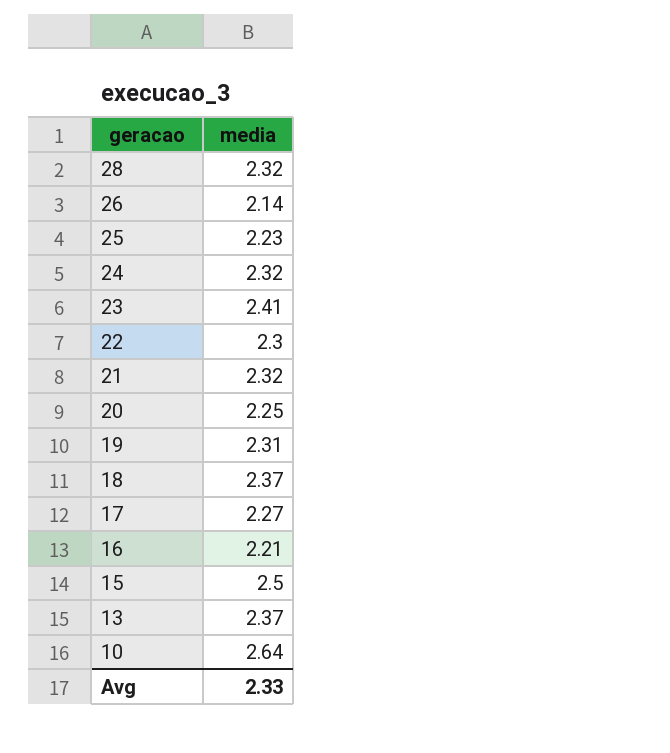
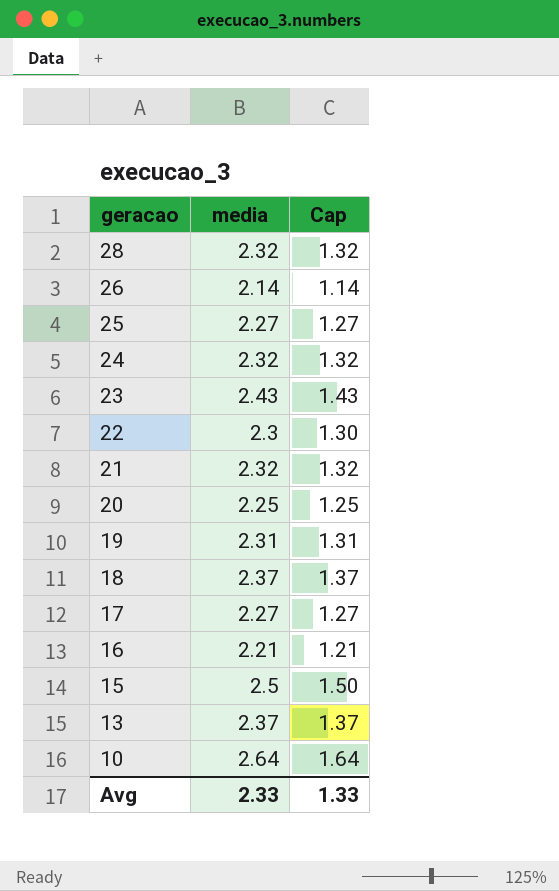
column Cap | formula: none -> [media] - 1
25 | media: 2.23 -> 2.27
23 | media: 2.41 -> 2.43

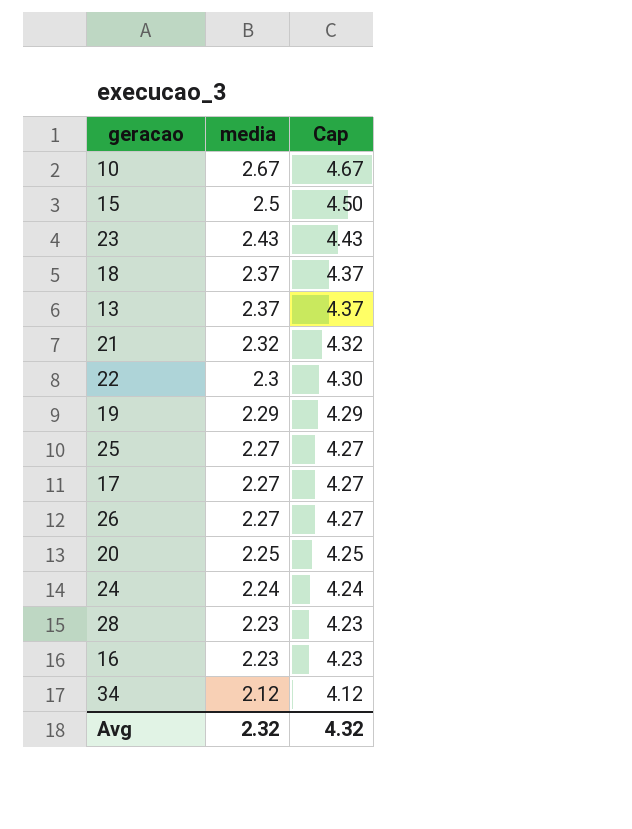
row order: geracao descending -> media descending
column Cap | formula: [media] - 1 -> [media] + 2
10 | media: 2.64 -> 2.67
19 | media: 2.31 -> 2.29
26 | media: 2.14 -> 2.27
24 | media: 2.32 -> 2.24
28 | media: 2.32 -> 2.23
16 | media: 2.21 -> 2.23
row 34: none -> 2.12 | 4.12
Avg | media: 2.33 -> 2.32
Avg | Cap: 1.33 -> 4.32

